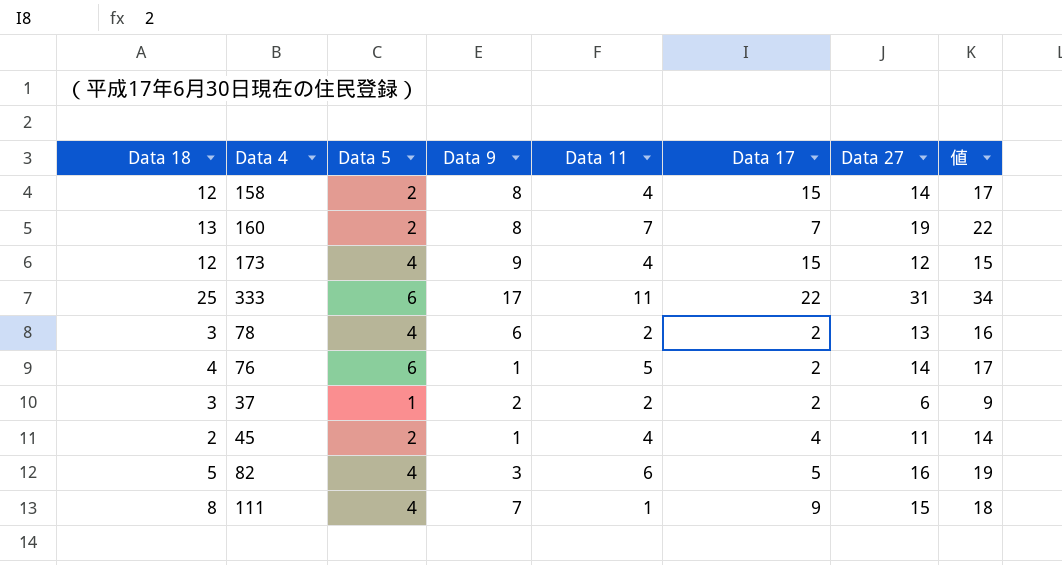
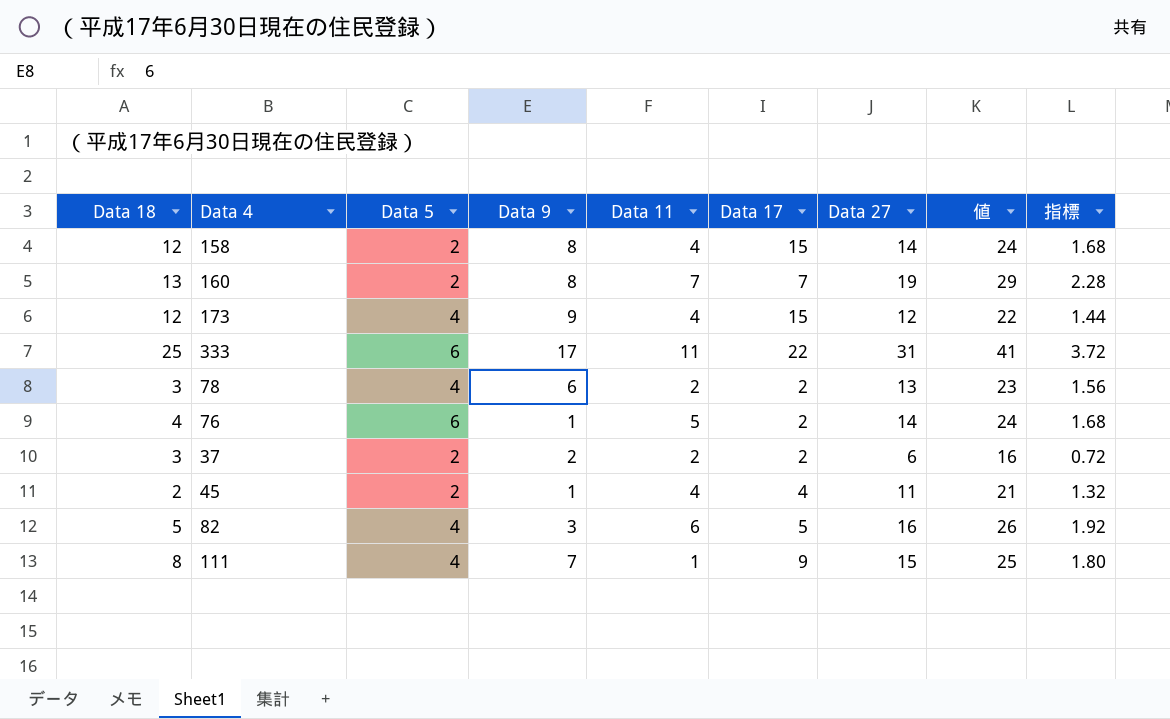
column 値 | formula: [Data 27] + 3 -> [Data 27] + 10
column 指標 | formula: none -> [Data 27] * 0.12
37 | Data 5: 1 -> 2

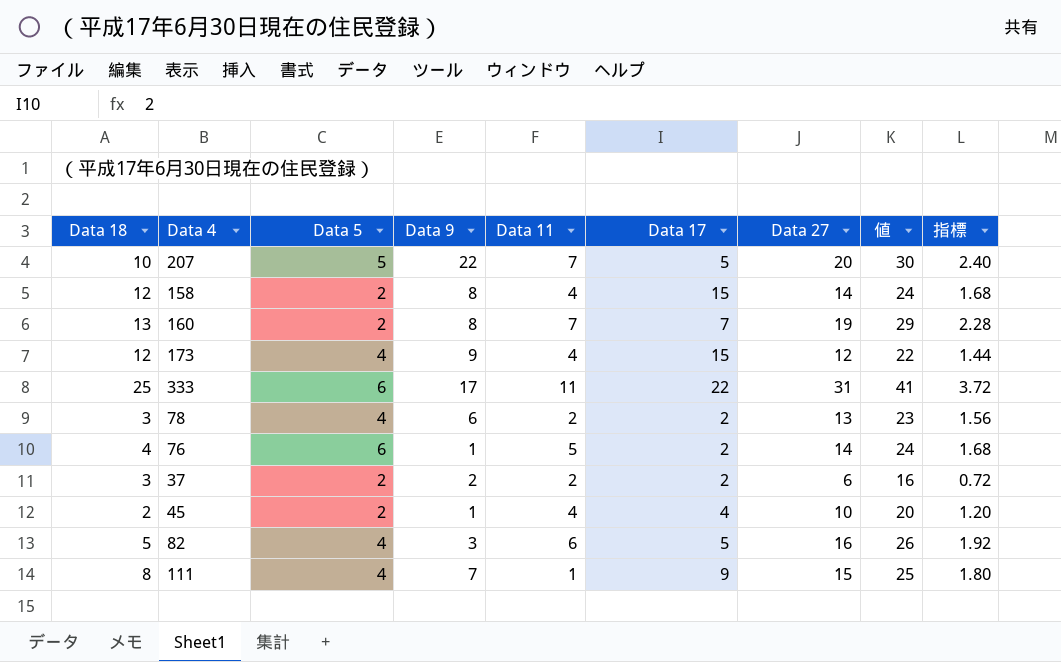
row 207: none -> 10 | 5 | 22 | 7 | 5 | 20 | 30 | 2.40
45 | Data 27: 11 -> 10
45 | 値: 21 -> 20
45 | 指標: 1.32 -> 1.20

